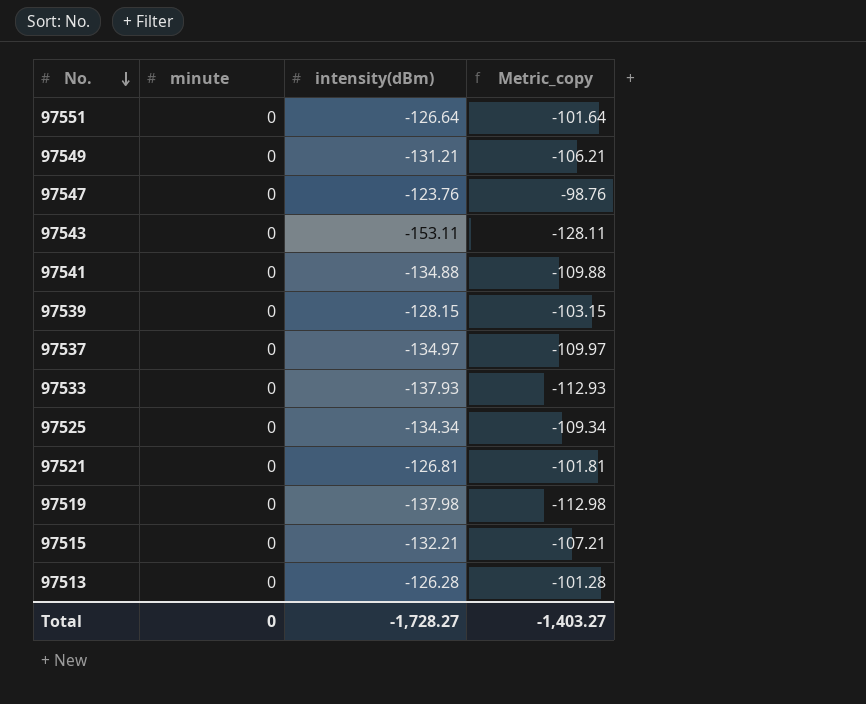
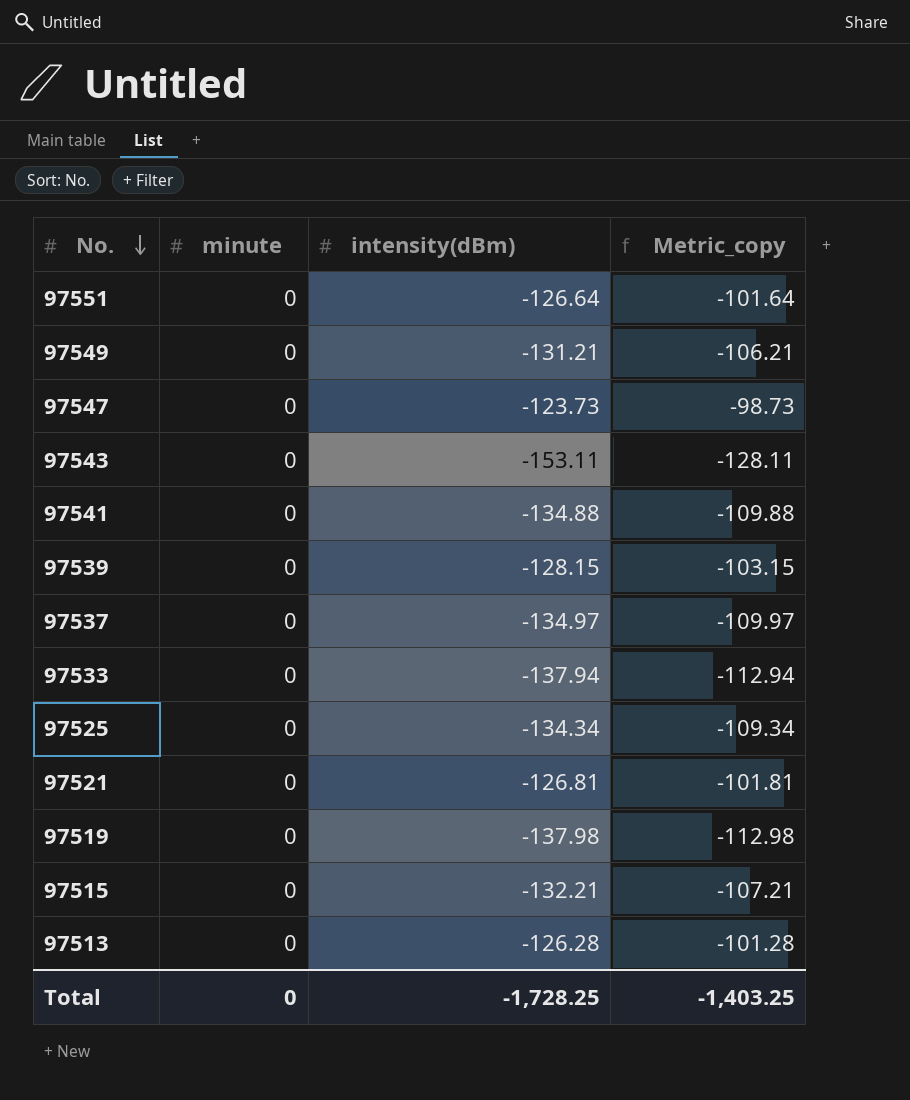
97547 | intensity(dBm): -123.76 -> -123.73
97547 | Metric_copy: -98.76 -> -98.73
97533 | intensity(dBm): -137.93 -> -137.94
97533 | Metric_copy: -112.93 -> -112.94
Total | intensity(dBm): -1,728.27 -> -1,728.25
Total | Metric_copy: -1,403.27 -> -1,403.25

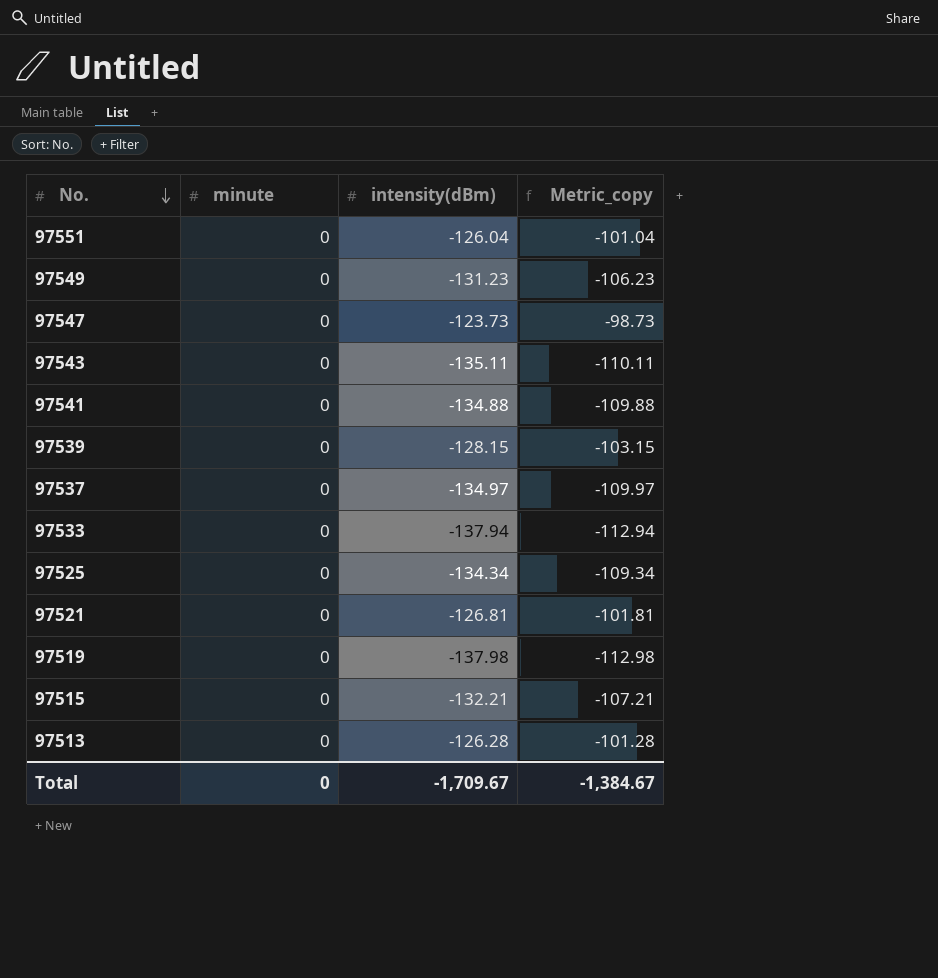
97551 | intensity(dBm): -126.64 -> -126.04
97551 | Metric_copy: -101.64 -> -101.04
97549 | intensity(dBm): -131.21 -> -131.23
97549 | Metric_copy: -106.21 -> -106.23
97543 | intensity(dBm): -153.11 -> -135.11
97543 | Metric_copy: -128.11 -> -110.11
Total | intensity(dBm): -1,728.25 -> -1,709.67
Total | Metric_copy: -1,403.25 -> -1,384.67

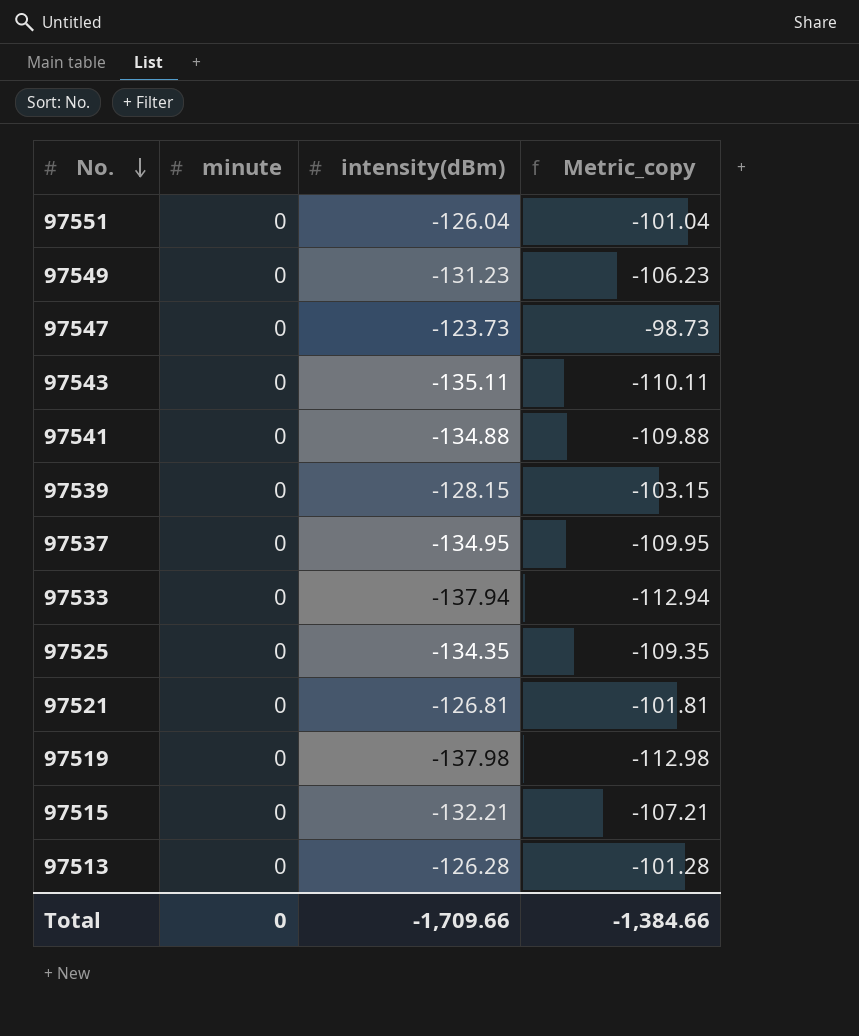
97537 | intensity(dBm): -134.97 -> -134.95
97537 | Metric_copy: -109.97 -> -109.95
97525 | intensity(dBm): -134.34 -> -134.35
97525 | Metric_copy: -109.34 -> -109.35
Total | intensity(dBm): -1,709.67 -> -1,709.66
Total | Metric_copy: -1,384.67 -> -1,384.66

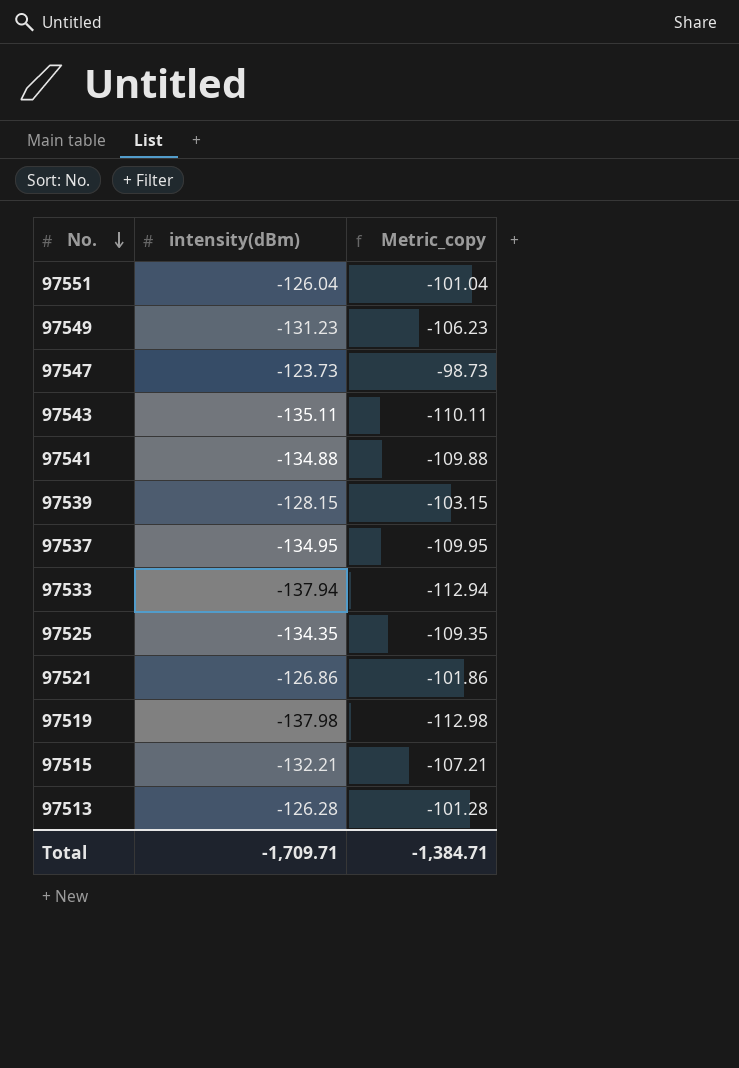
column minute | position: 2 -> none
97521 | intensity(dBm): -126.81 -> -126.86
97521 | Metric_copy: -101.81 -> -101.86
Total | intensity(dBm): -1,709.66 -> -1,709.71
Total | Metric_copy: -1,384.66 -> -1,384.71

